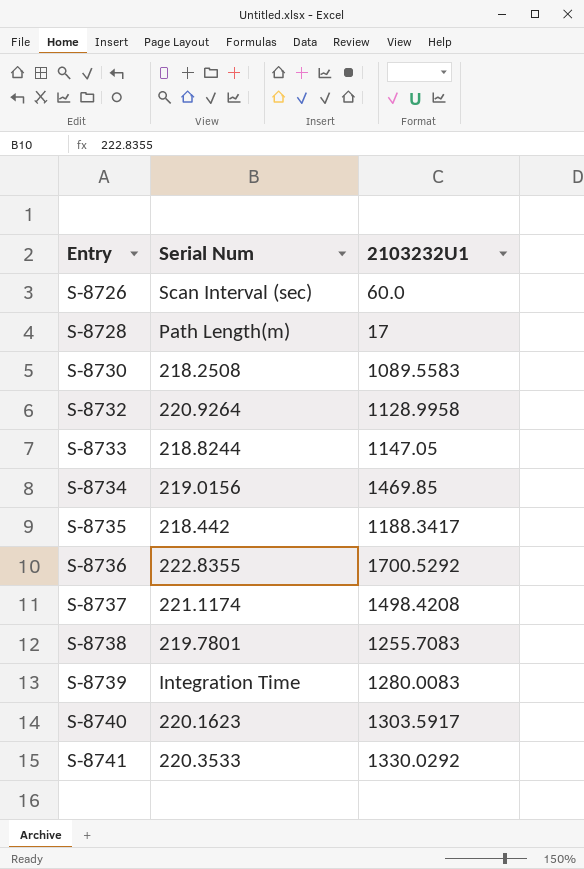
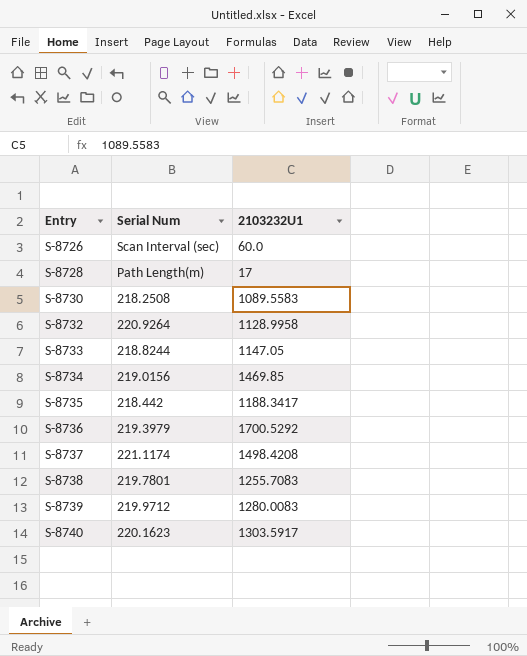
row S-8741: 220.3533 | 1330.0292 -> none
S-8736 | Serial Num: 222.8355 -> 219.3979
S-8739 | Serial Num: Integration Time -> 219.9712

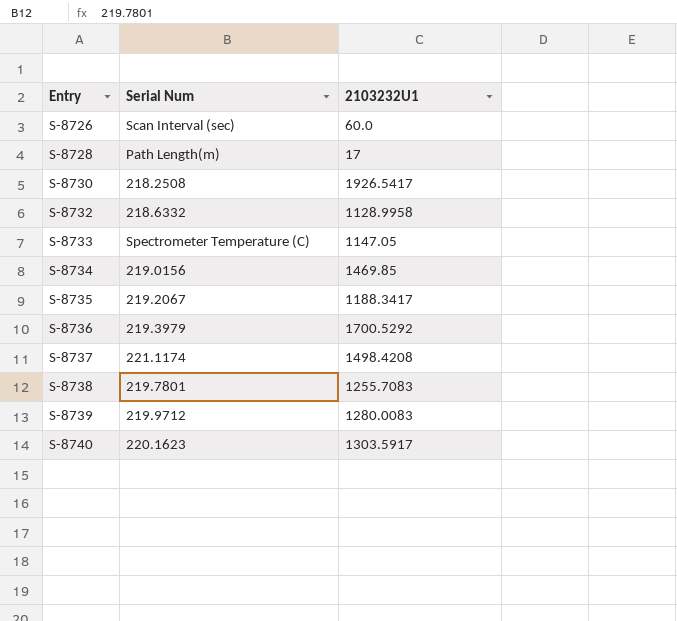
S-8730 | 2103232U1: 1089.5583 -> 1926.5417
S-8732 | Serial Num: 220.9264 -> 218.6332
S-8733 | Serial Num: 218.8244 -> Spectrometer Temperature (C)
S-8735 | Serial Num: 218.442 -> 219.2067

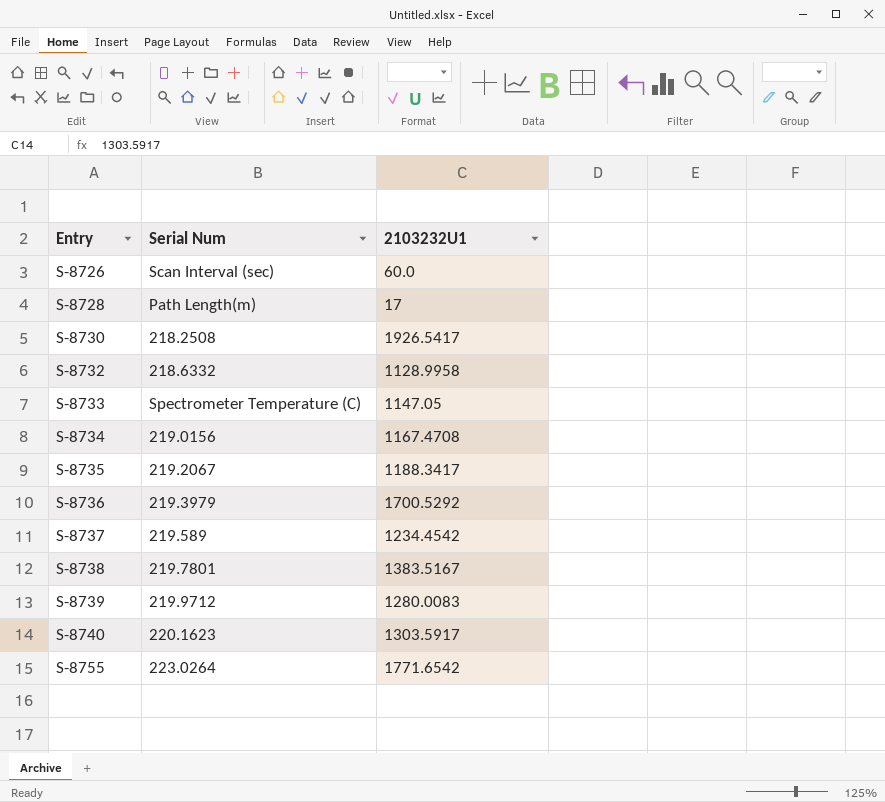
S-8734 | 2103232U1: 1469.85 -> 1167.4708
S-8737 | Serial Num: 221.1174 -> 219.589
S-8737 | 2103232U1: 1498.4208 -> 1234.4542
S-8738 | 2103232U1: 1255.7083 -> 1383.5167
row S-8755: none -> 223.0264 | 1771.6542

